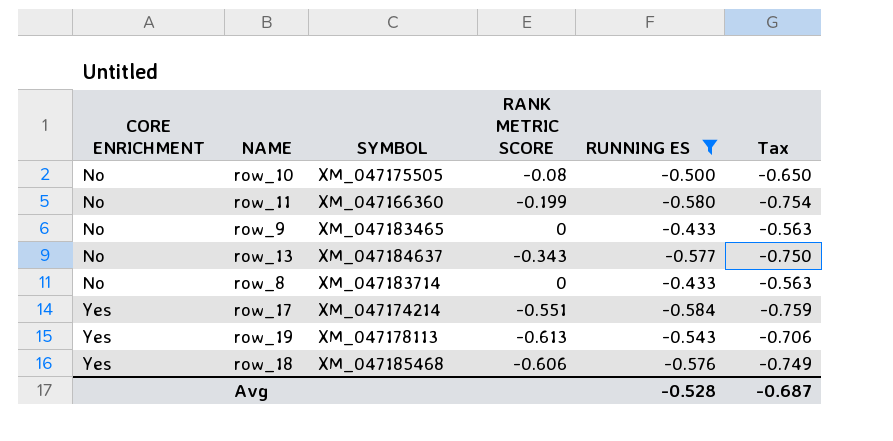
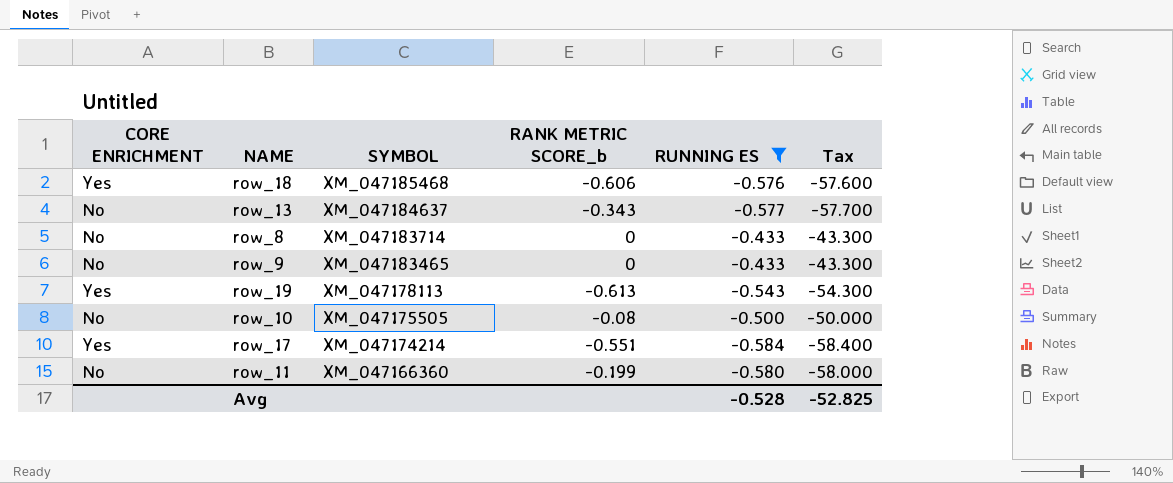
row order: CORE ENRICHMENT ascending -> SYMBOL descending
column name: RANK METRIC SCORE -> RANK METRIC SCORE_b
column Tax | formula: [RUNNING ES] * 1.3 -> [RUNNING ES] * 100
Avg | Tax: -0.687 -> -52.825

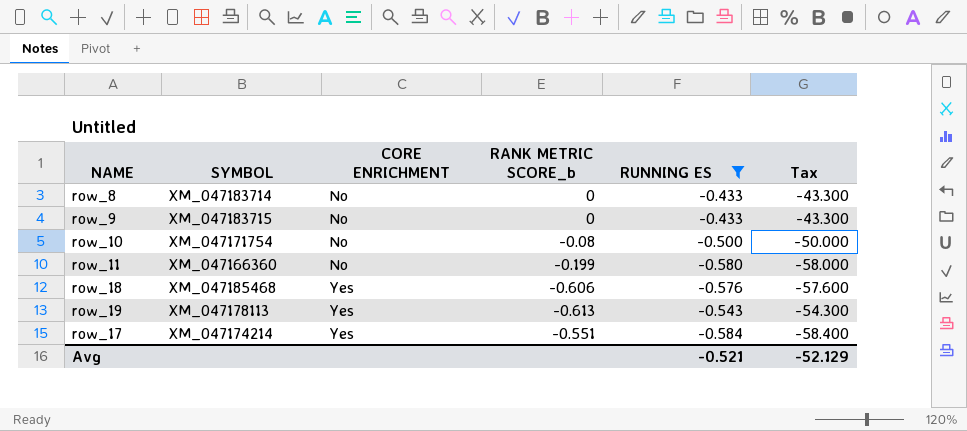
row order: SYMBOL descending -> CORE ENRICHMENT ascending
column CORE ENRICHMENT | position: 1 -> 3
row row_13: No | XM_047184637 | -0.343 | -0.577 | -57.700 -> none
row_9 | SYMBOL: XM_047183465 -> XM_047183715
row_10 | SYMBOL: XM_047175505 -> XM_047171754
Avg | RUNNING ES: -0.528 -> -0.521
Avg | Tax: -52.825 -> -52.129

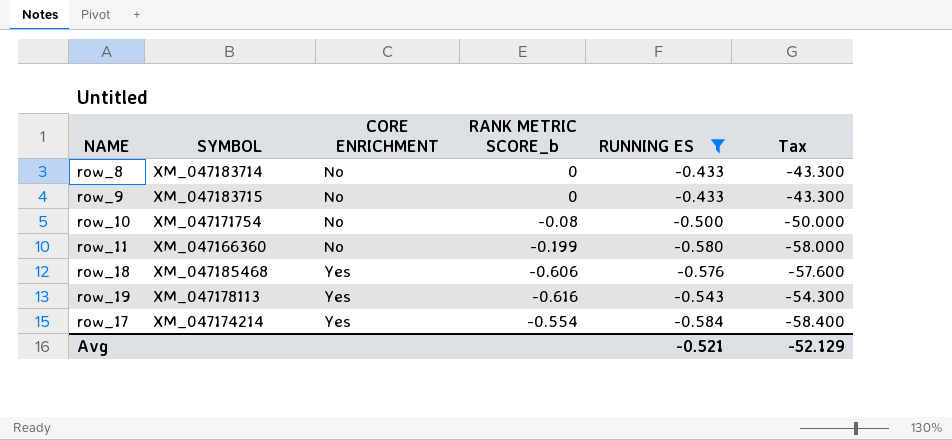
row_19 | RANK METRIC SCORE_b: -0.613 -> -0.616
row_17 | RANK METRIC SCORE_b: -0.551 -> -0.554

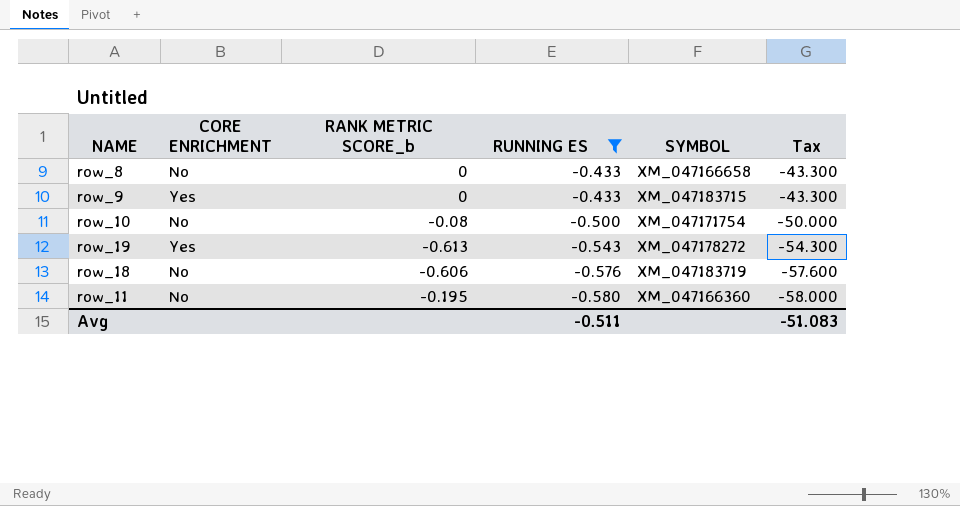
row order: CORE ENRICHMENT ascending -> RUNNING ES descending
column SYMBOL | position: 2 -> 5
row row_17: XM_047174214 | Yes | -0.554 | -0.584 | -58.400 -> none
row_8 | SYMBOL: XM_047183714 -> XM_047166658
row_9 | CORE ENRICHMENT: No -> Yes
row_19 | RANK METRIC SCORE_b: -0.616 -> -0.613
row_19 | SYMBOL: XM_047178113 -> XM_047178272
row_18 | CORE ENRICHMENT: Yes -> No
row_18 | SYMBOL: XM_047185468 -> XM_047183719
row_11 | RANK METRIC SCORE_b: -0.199 -> -0.195
Avg | RUNNING ES: -0.521 -> -0.511
Avg | Tax: -52.129 -> -51.083

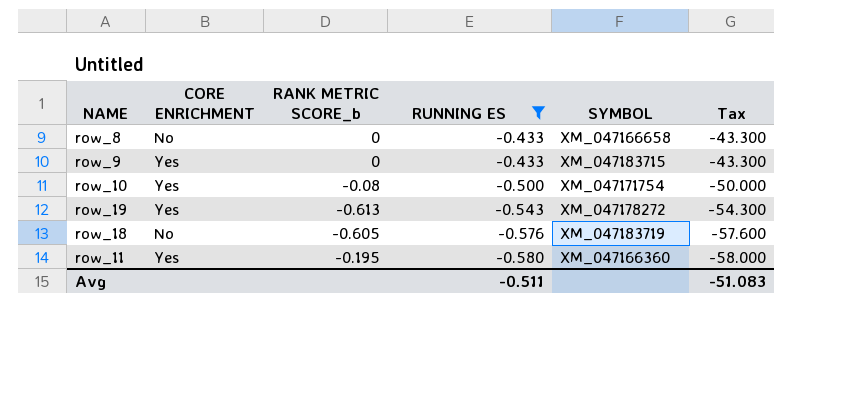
row_10 | CORE ENRICHMENT: No -> Yes
row_18 | RANK METRIC SCORE_b: -0.606 -> -0.605
row_11 | CORE ENRICHMENT: No -> Yes

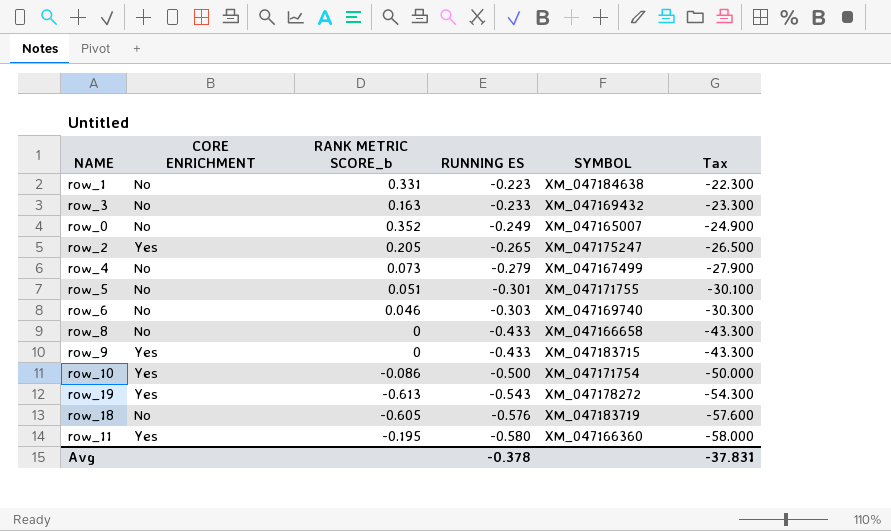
filter: RUNNING ES <= -0.433 -> none
row_10 | RANK METRIC SCORE_b: -0.08 -> -0.086
Avg | RUNNING ES: -0.511 -> -0.378
Avg | Tax: -51.083 -> -37.831

